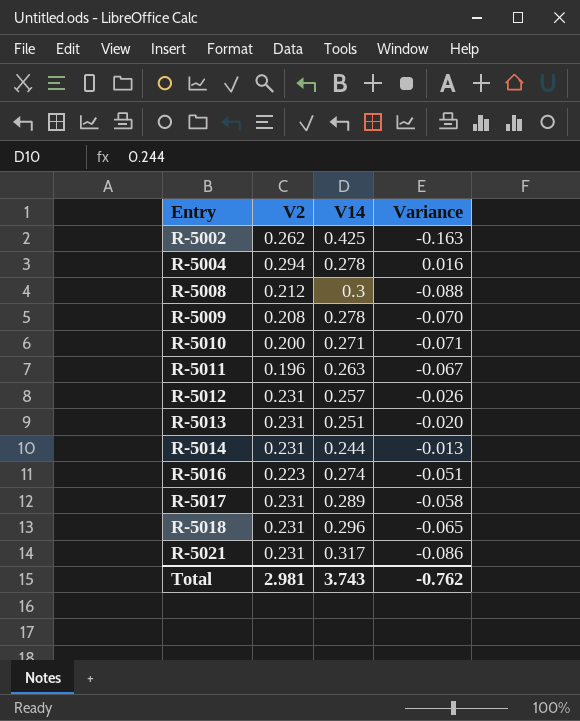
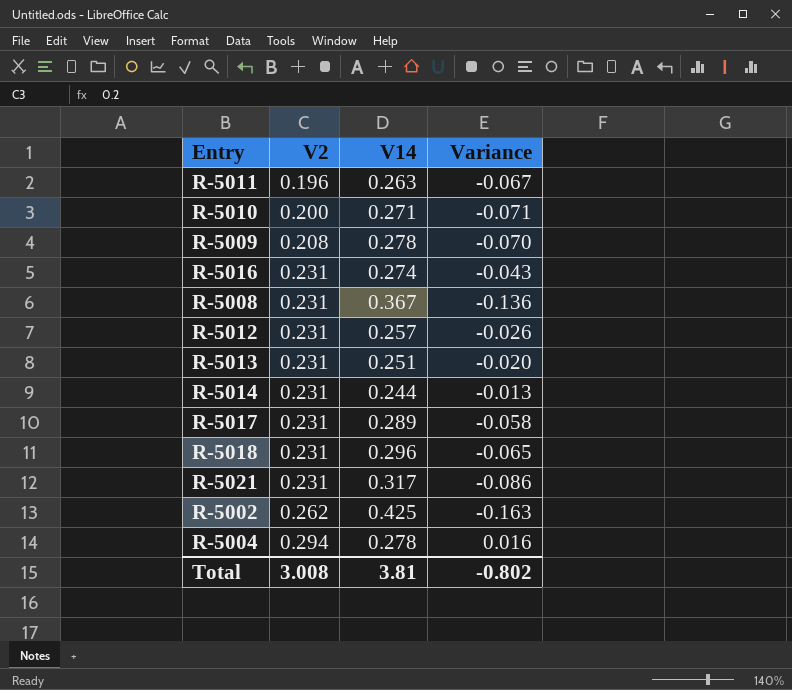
row order: Entry ascending -> V2 ascending
R-5016 | V2: 0.223 -> 0.231
R-5016 | Variance: -0.051 -> -0.043
R-5008 | V2: 0.212 -> 0.231
R-5008 | V14: 0.3 -> 0.367
R-5008 | Variance: -0.088 -> -0.136
Total | V2: 2.981 -> 3.008
Total | V14: 3.743 -> 3.81
Total | Variance: -0.762 -> -0.802

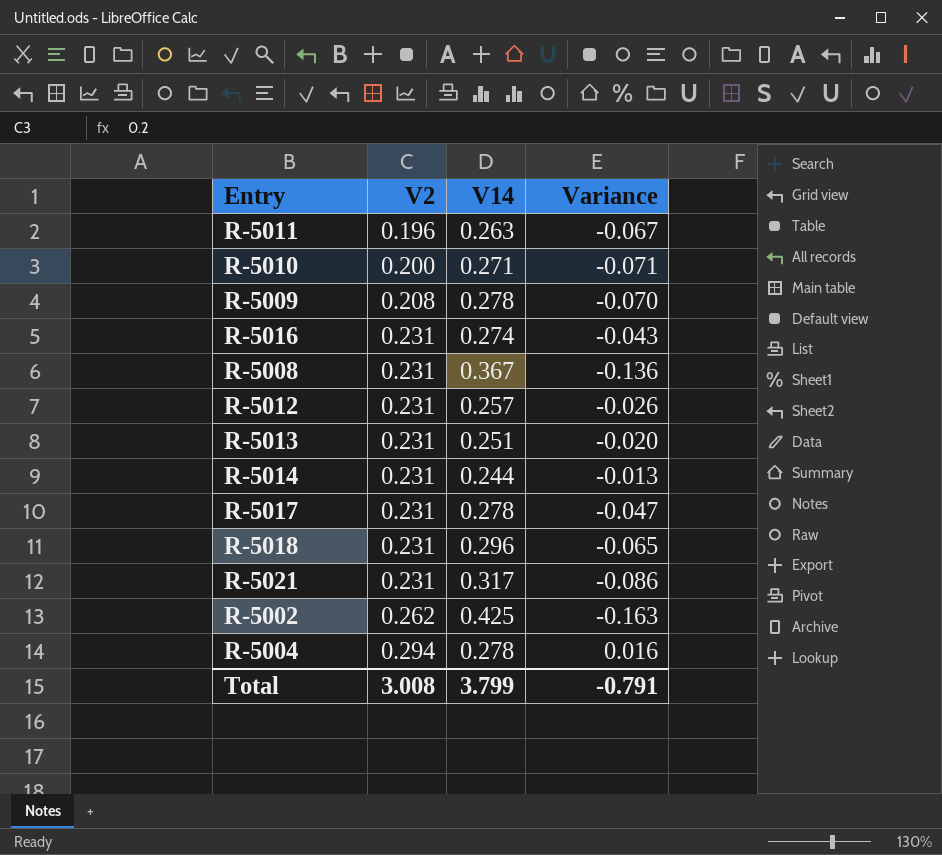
R-5017 | V14: 0.289 -> 0.278
R-5017 | Variance: -0.058 -> -0.047
Total | V14: 3.81 -> 3.799
Total | Variance: -0.802 -> -0.791

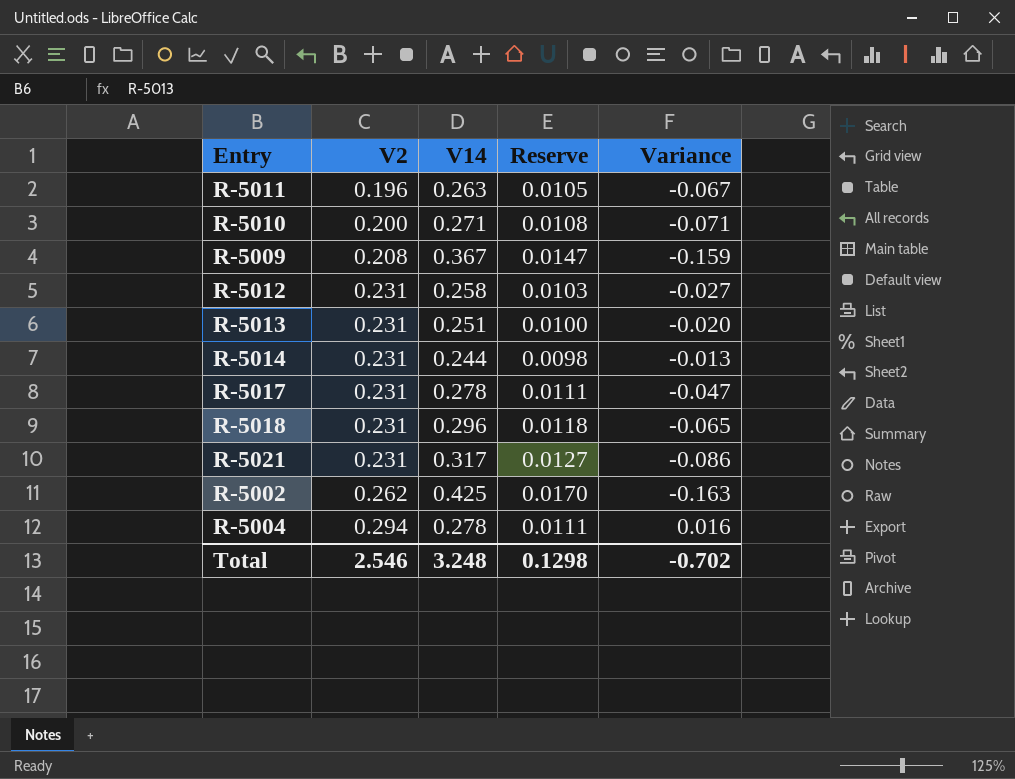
column Reserve | formula: none -> [V14] * 0.04
row R-5016: 0.231 | 0.274 | -0.043 -> none
row R-5008: 0.231 | 0.367 | -0.136 -> none
R-5009 | V14: 0.278 -> 0.367
R-5009 | Variance: -0.070 -> -0.159
R-5012 | V14: 0.257 -> 0.258
R-5012 | Variance: -0.026 -> -0.027
Total | V2: 3.008 -> 2.546
Total | V14: 3.799 -> 3.248
Total | Variance: -0.791 -> -0.702

